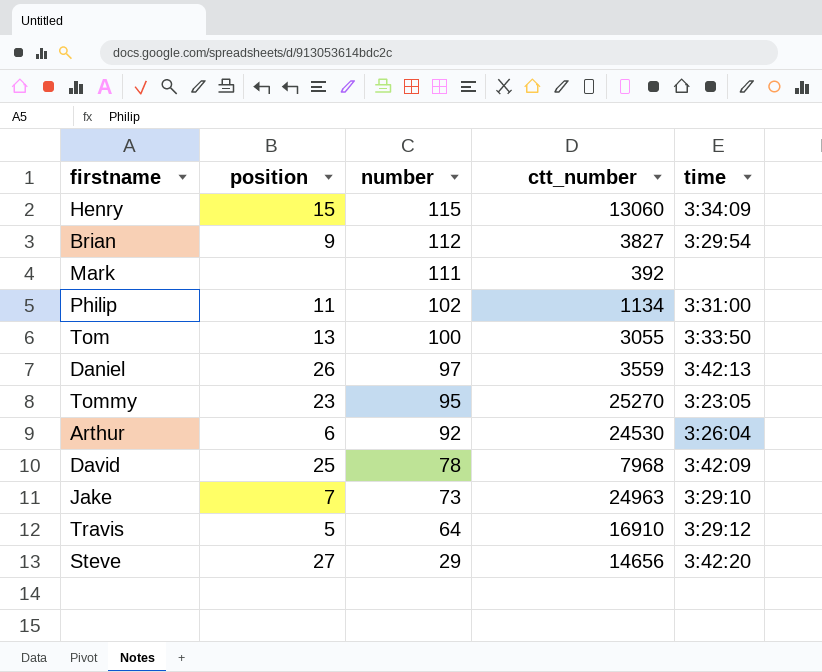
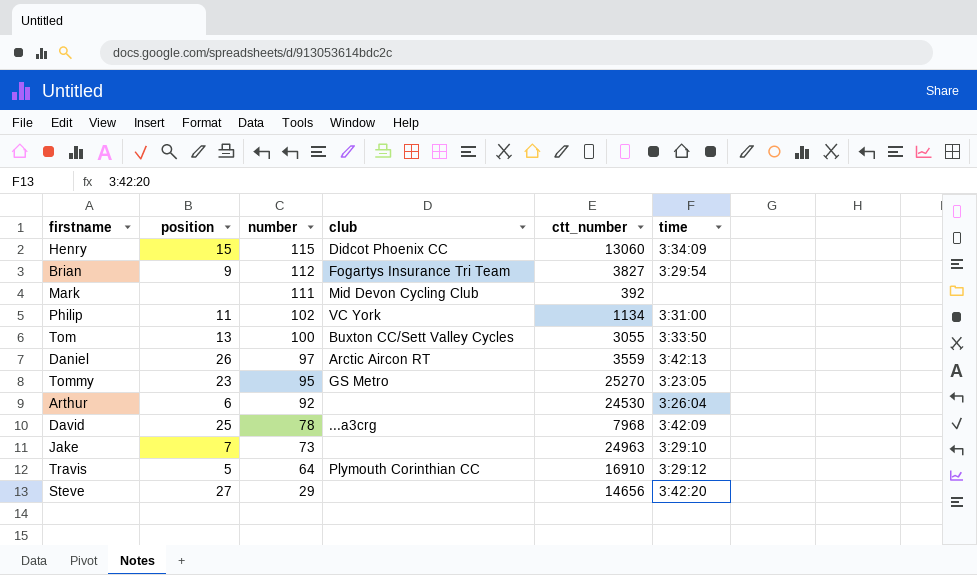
column club | position: none -> 4

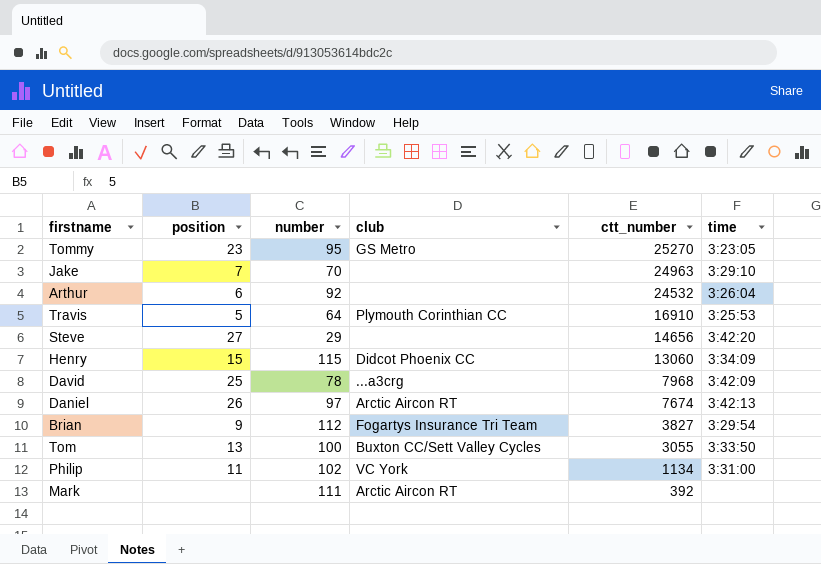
row order: number descending -> ctt_number descending
Jake | number: 73 -> 70
Arthur | ctt_number: 24530 -> 24532
Travis | time: 3:29:12 -> 3:25:53
Daniel | ctt_number: 3559 -> 7674
Mark | club: Mid Devon Cycling Club -> Arctic Aircon RT

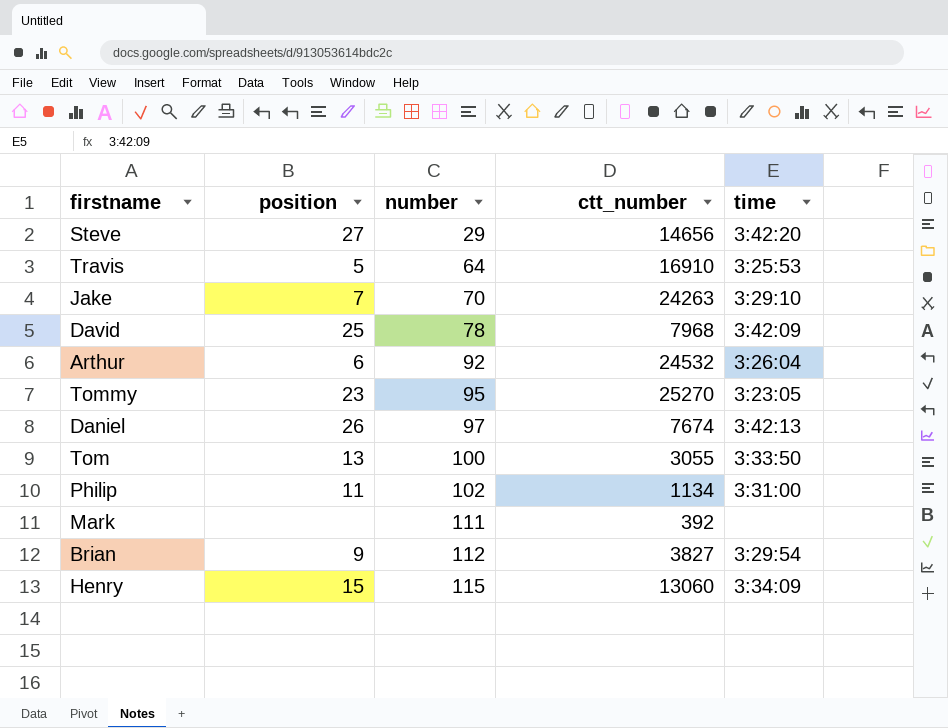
row order: ctt_number descending -> number ascending
column club | position: 4 -> none
Jake | ctt_number: 24963 -> 24263

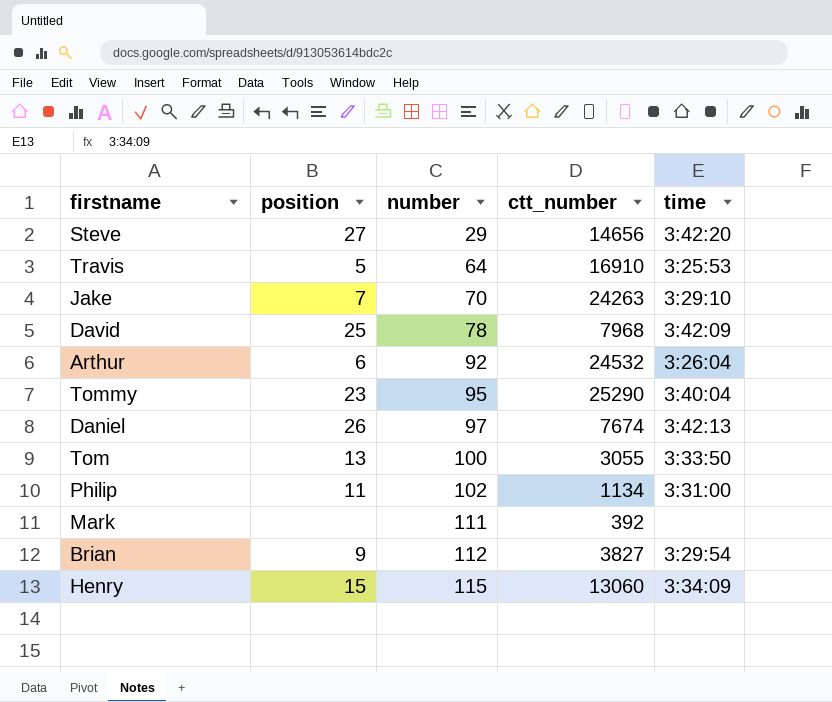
Tommy | ctt_number: 25270 -> 25290
Tommy | time: 3:23:05 -> 3:40:04

